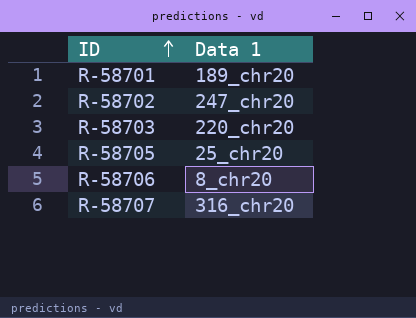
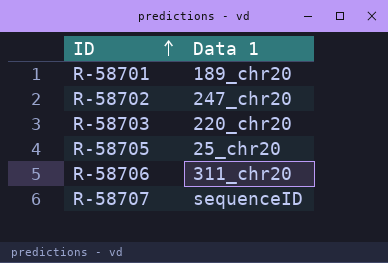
R-58706 | Data 1: 8_chr20 -> 311_chr20
R-58707 | Data 1: 316_chr20 -> sequenceID

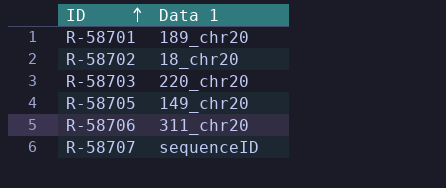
R-58702 | Data 1: 247_chr20 -> 18_chr20
R-58705 | Data 1: 25_chr20 -> 149_chr20

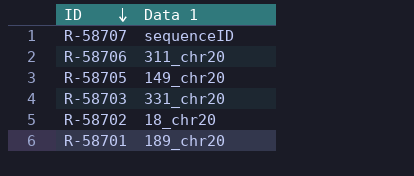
row order: ID ascending -> ID descending
R-58703 | Data 1: 220_chr20 -> 331_chr20

